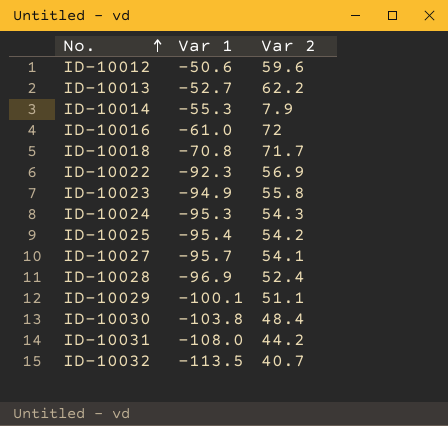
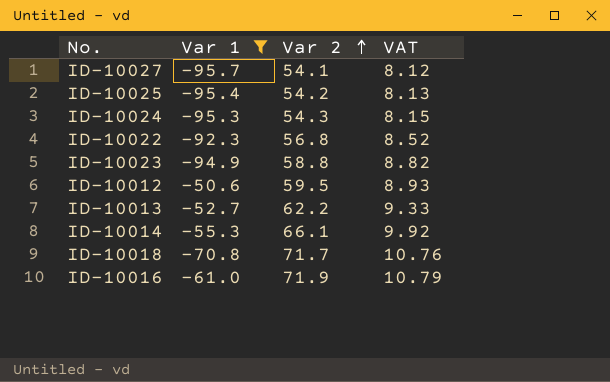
filter: none -> Var 1 >= -95.7
row order: No. ascending -> Var 2 ascending
column VAT | formula: none -> [Var 2] * 0.15
ID-10022 | Var 2: 56.9 -> 56.8
ID-10023 | Var 2: 55.8 -> 58.8
ID-10012 | Var 2: 59.6 -> 59.5
ID-10014 | Var 2: 7.9 -> 66.1
ID-10016 | Var 2: 72 -> 71.9

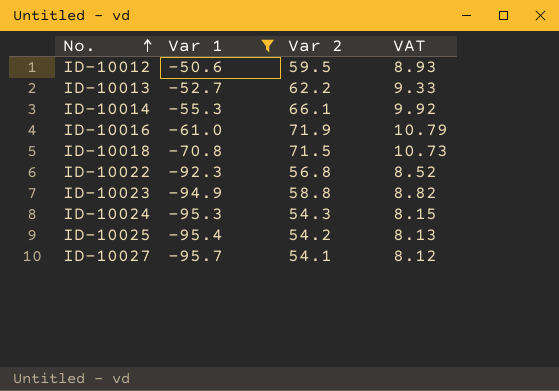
row order: Var 2 ascending -> No. ascending
ID-10018 | Var 2: 71.7 -> 71.5
ID-10018 | VAT: 10.76 -> 10.73

